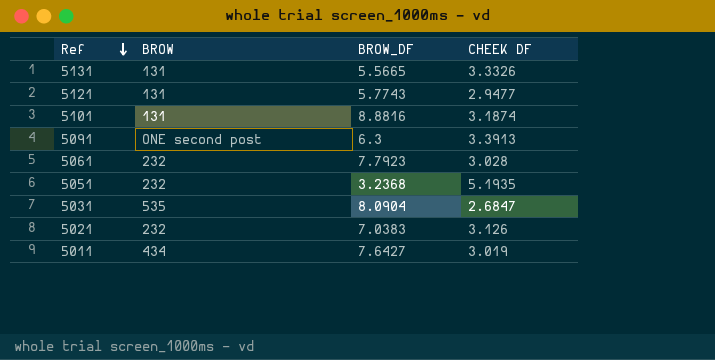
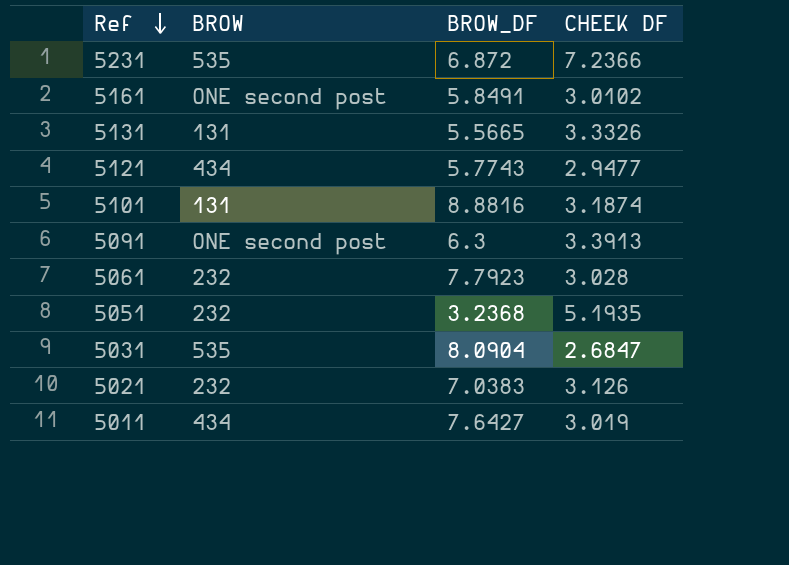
row 5231: none -> 535 | 6.872 | 7.2366
row 5161: none -> ONE second post | 5.8491 | 3.0102
5121 | BROW: 131 -> 434

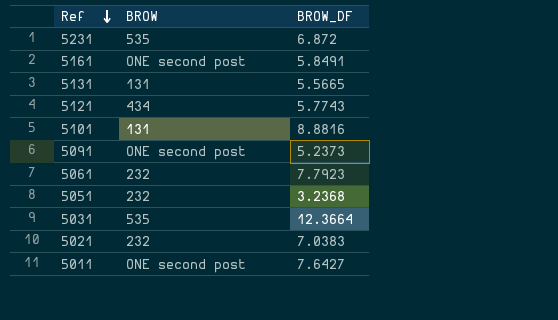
column CHEEK DF | position: 4 -> none
5091 | BROW_DF: 6.3 -> 5.2373
5031 | BROW_DF: 8.0904 -> 12.3664
5011 | BROW: 434 -> ONE second post

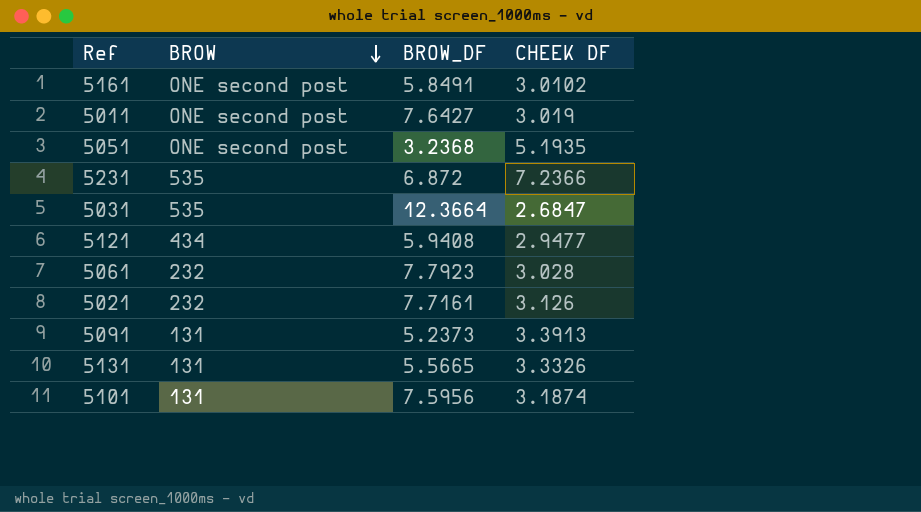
row order: Ref descending -> BROW descending
column CHEEK DF | position: none -> 4
5051 | BROW: 232 -> ONE second post
5121 | BROW_DF: 5.7743 -> 5.9408
5021 | BROW_DF: 7.0383 -> 7.7161
5091 | BROW: ONE second post -> 131
5101 | BROW_DF: 8.8816 -> 7.5956

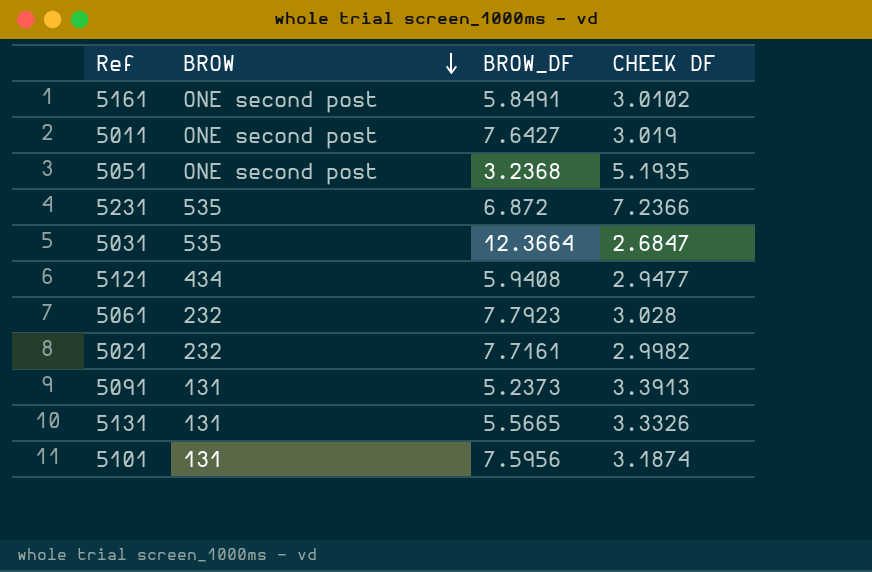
5021 | CHEEK DF: 3.126 -> 2.9982

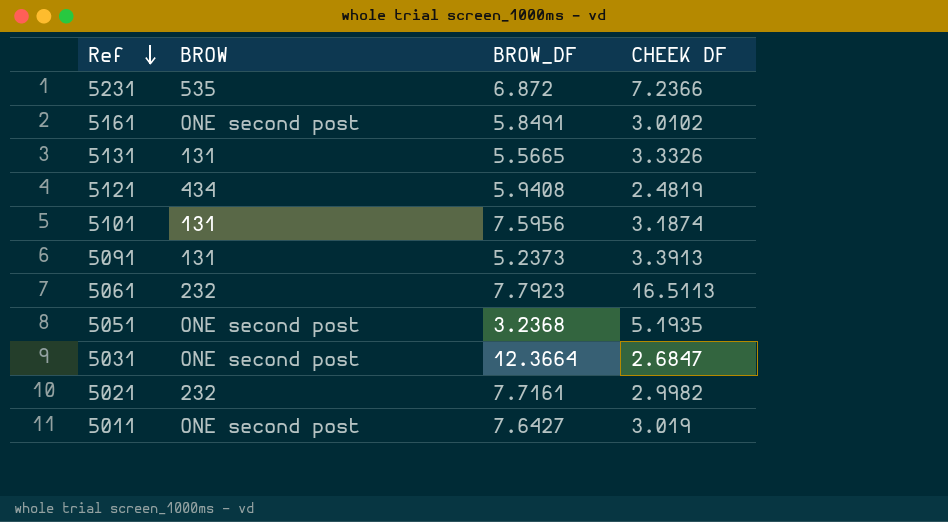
row order: BROW descending -> Ref descending
5121 | CHEEK DF: 2.9477 -> 2.4819
5061 | CHEEK DF: 3.028 -> 16.5113
5031 | BROW: 535 -> ONE second post

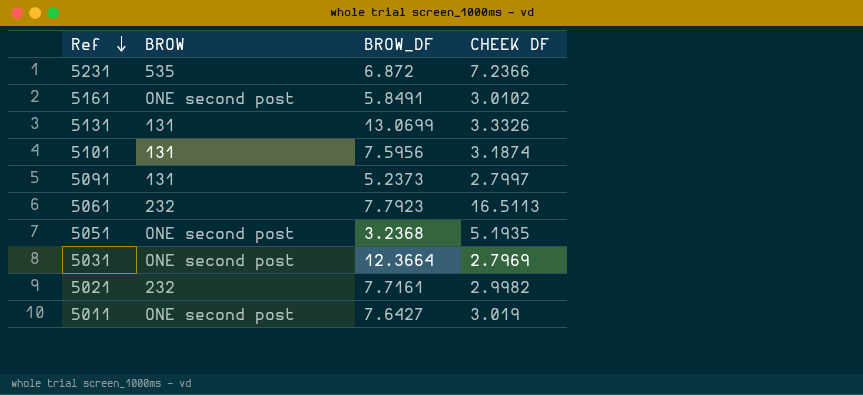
row 5121: 434 | 5.9408 | 2.4819 -> none
5131 | BROW_DF: 5.5665 -> 13.0699
5091 | CHEEK DF: 3.3913 -> 2.7997
5031 | CHEEK DF: 2.6847 -> 2.7969

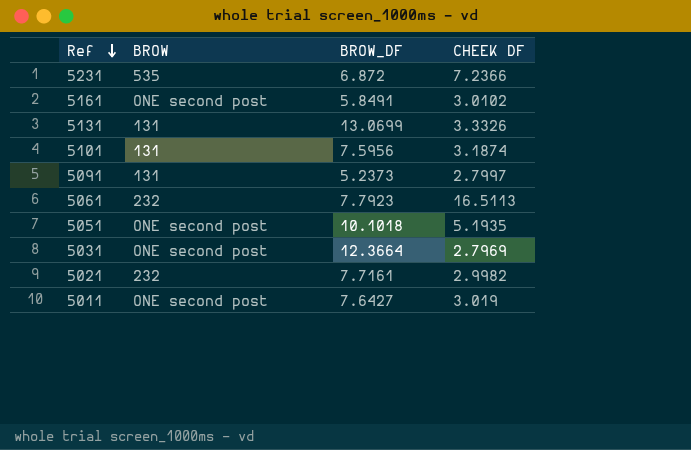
5051 | BROW_DF: 3.2368 -> 10.1018

